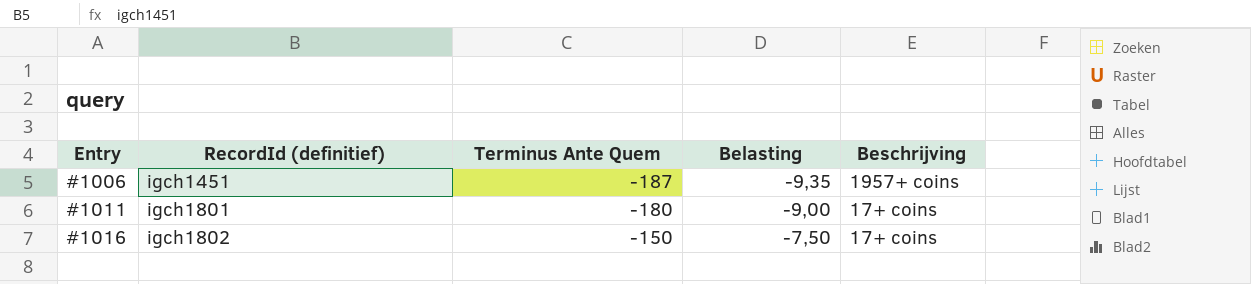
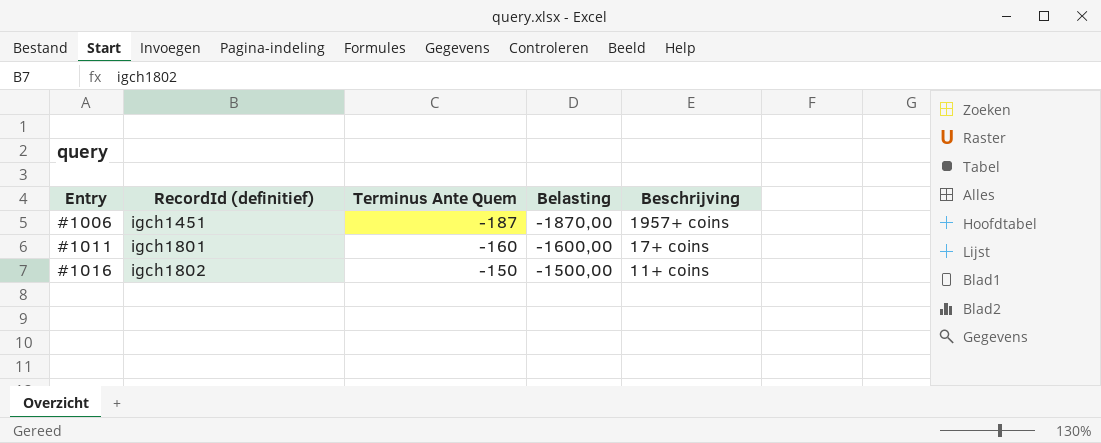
column Belasting | formula: [Terminus Ante Quem] * 0,05 -> [Terminus Ante Quem] * 10
#1011 | Terminus Ante Quem: -180 -> -160
#1016 | Beschrijving: 17+ coins -> 11+ coins

